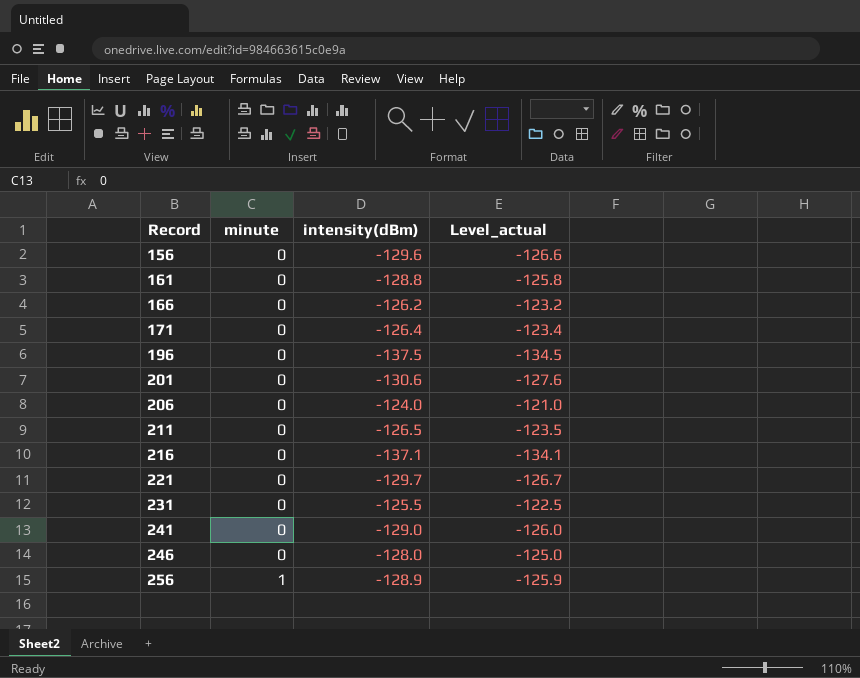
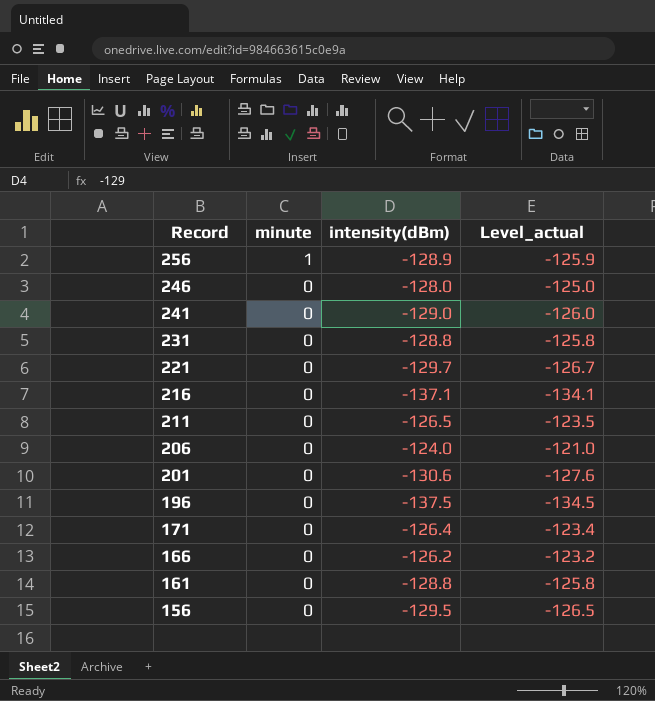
row order: Record ascending -> Record descending
231 | intensity(dBm): -125.5 -> -128.8
231 | Level_actual: -122.5 -> -125.8
156 | intensity(dBm): -129.6 -> -129.5
156 | Level_actual: -126.6 -> -126.5

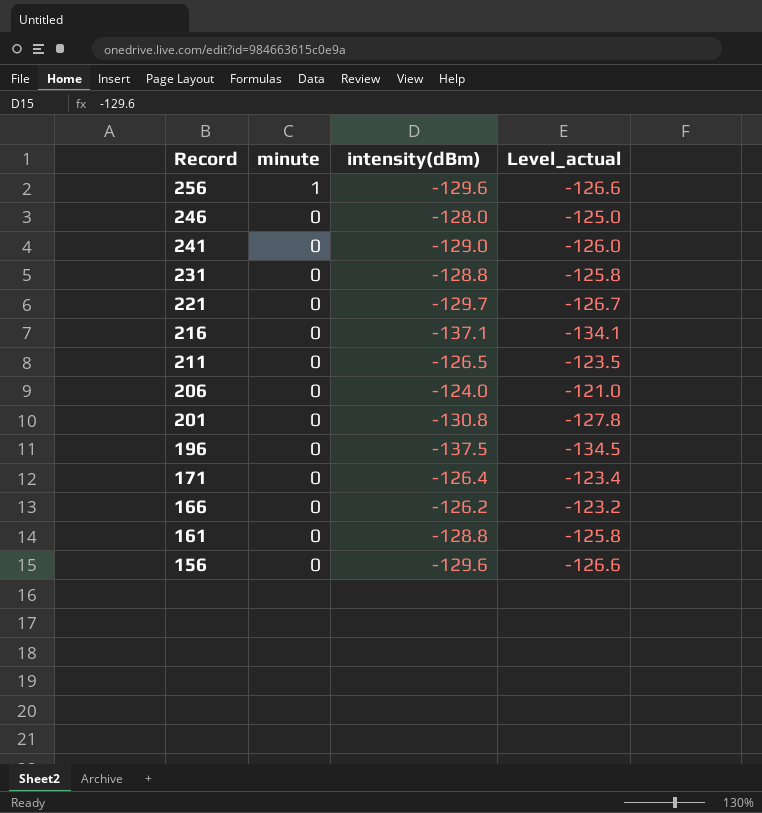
256 | intensity(dBm): -128.9 -> -129.6
256 | Level_actual: -125.9 -> -126.6
201 | intensity(dBm): -130.6 -> -130.8
201 | Level_actual: -127.6 -> -127.8
156 | intensity(dBm): -129.5 -> -129.6
156 | Level_actual: -126.5 -> -126.6

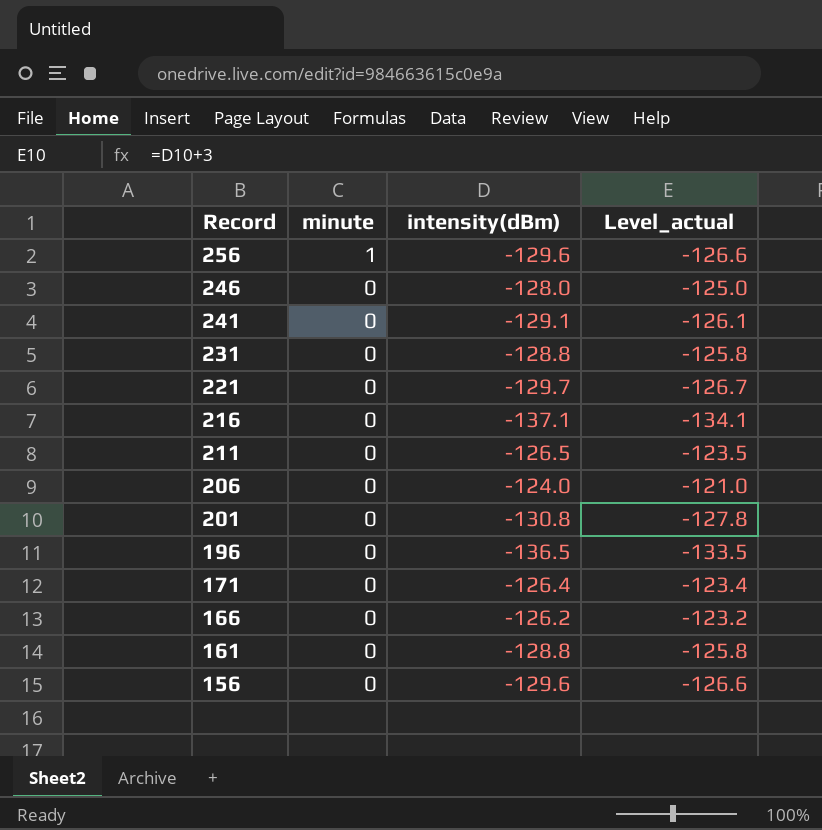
241 | intensity(dBm): -129.0 -> -129.1
241 | Level_actual: -126.0 -> -126.1
196 | intensity(dBm): -137.5 -> -136.5
196 | Level_actual: -134.5 -> -133.5

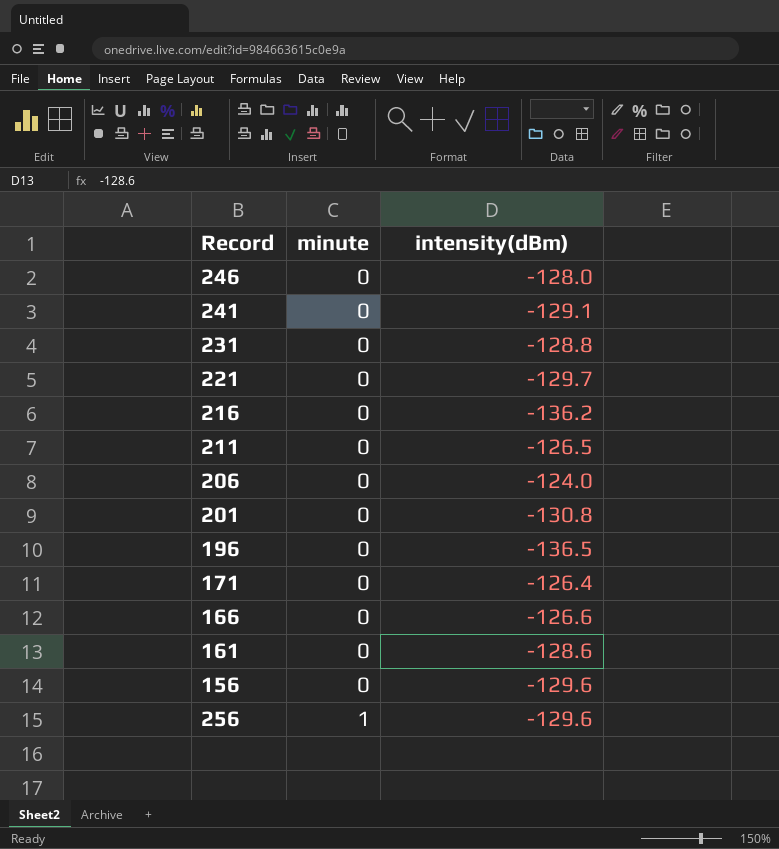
row order: Record descending -> minute ascending
column Level_actual | formula: [intensity(dBm)] + 3 -> none
216 | intensity(dBm): -137.1 -> -136.2
166 | intensity(dBm): -126.2 -> -126.6
161 | intensity(dBm): -128.8 -> -128.6

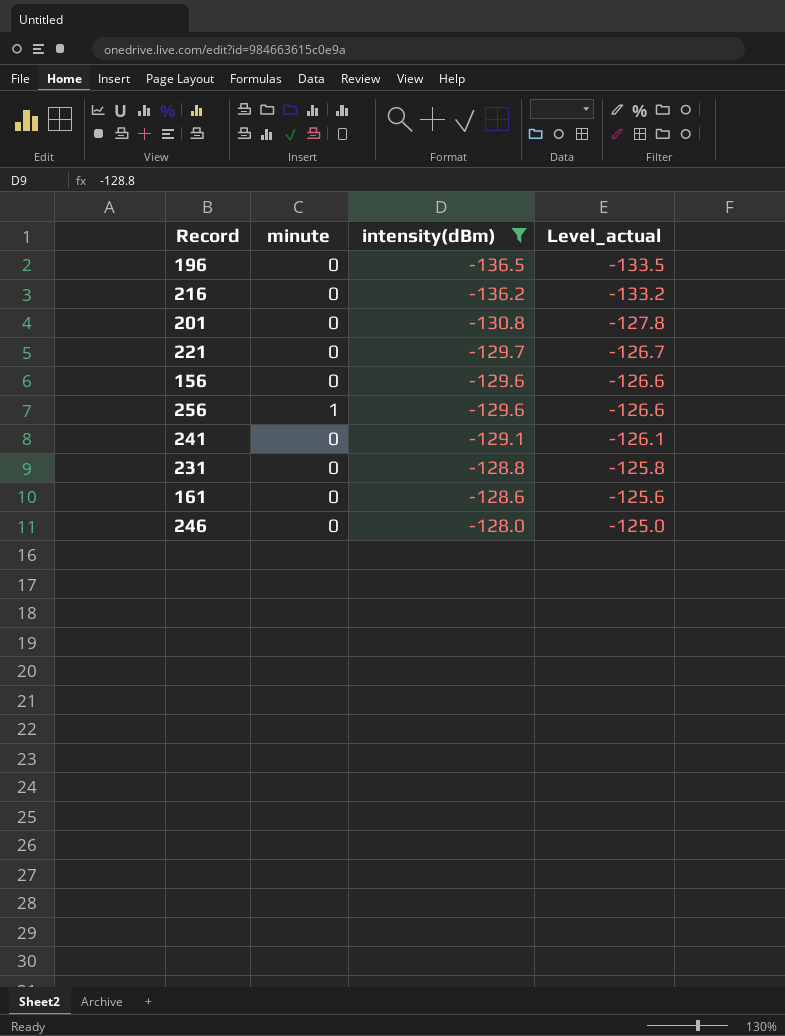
filter: none -> intensity(dBm) <= -128.0
row order: minute ascending -> intensity(dBm) ascending
column Level_actual | formula: none -> [intensity(dBm)] + 3

